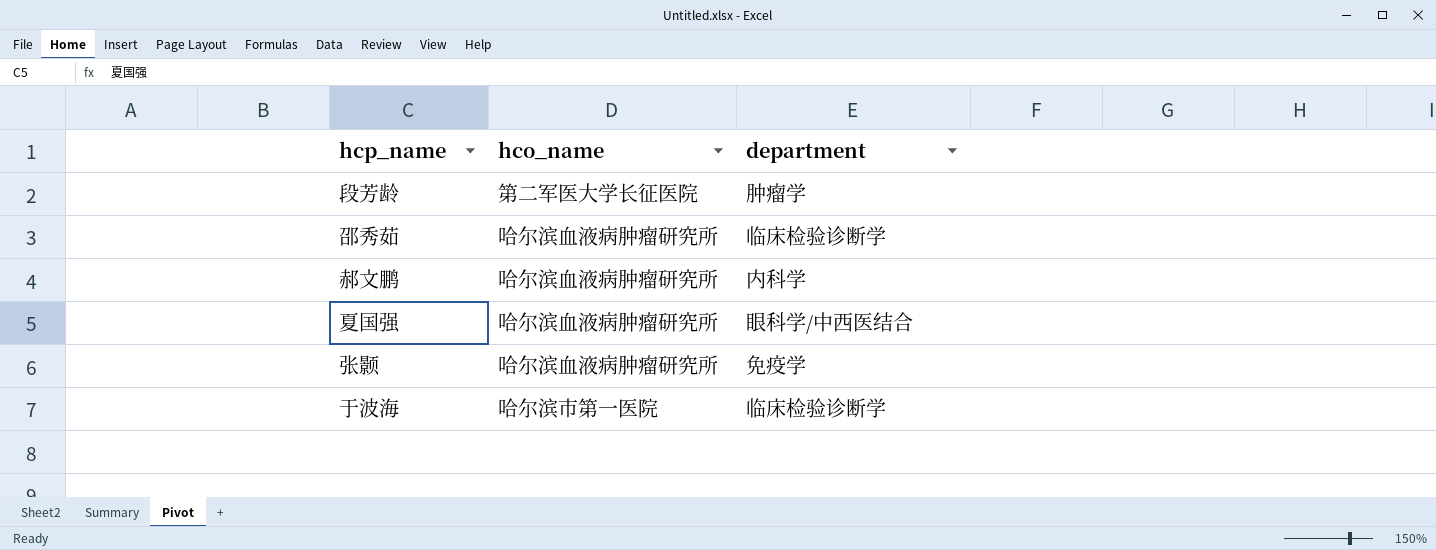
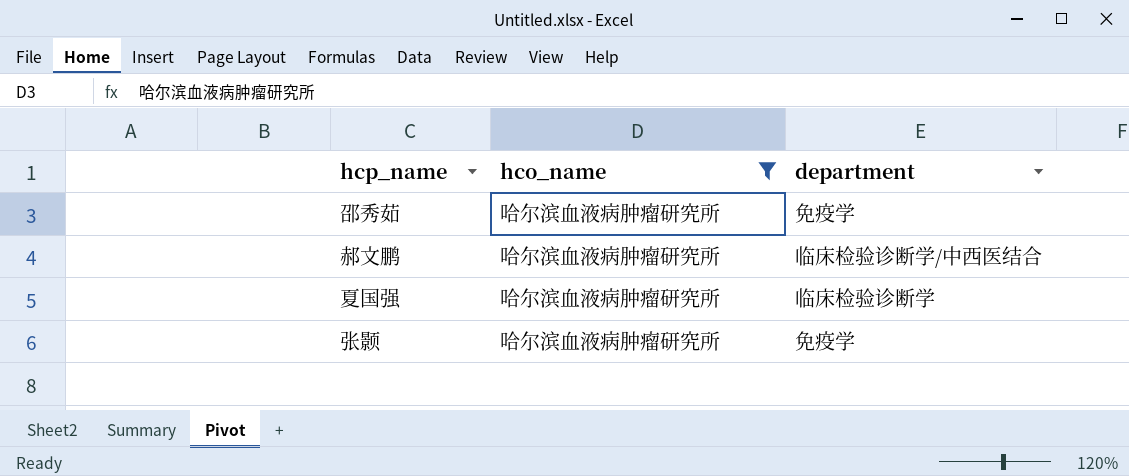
filter: none -> hco_name = 哈尔滨血液病肿瘤研究所
邵秀茹 | department: 临床检验诊断学 -> 免疫学
郝文鹏 | department: 内科学 -> 临床检验诊断学/中西医结合
夏国强 | department: 眼科学/中西医结合 -> 临床检验诊断学

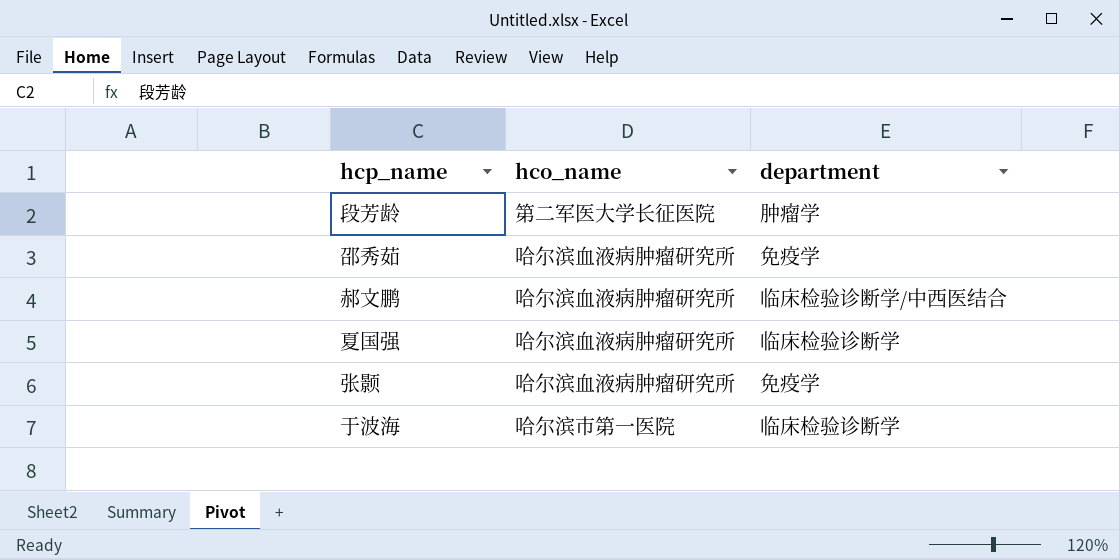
filter: hco_name = 哈尔滨血液病肿瘤研究所 -> none

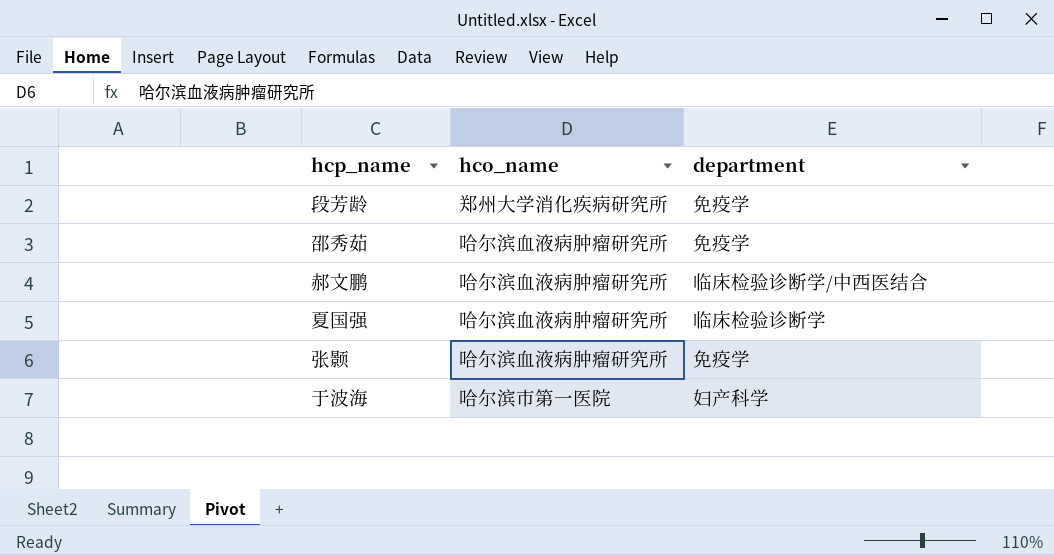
段芳龄 | hco_name: 第二军医大学长征医院 -> 郑州大学消化疾病研究所
段芳龄 | department: 肿瘤学 -> 免疫学
于波海 | department: 临床检验诊断学 -> 妇产科学

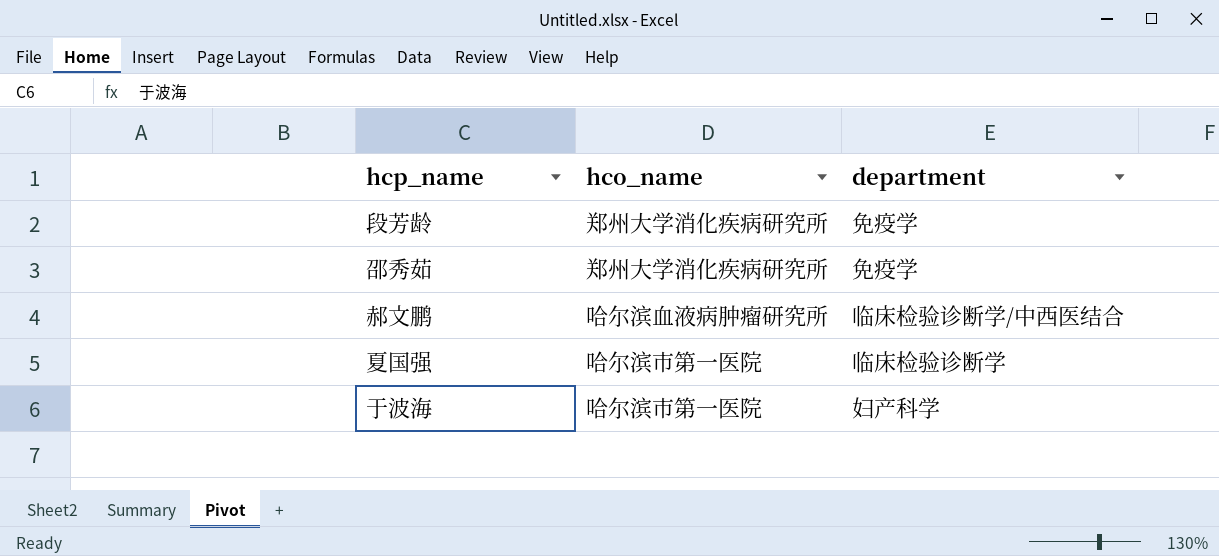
row 张颢: 哈尔滨血液病肿瘤研究所 | 免疫学 -> none
邵秀茹 | hco_name: 哈尔滨血液病肿瘤研究所 -> 郑州大学消化疾病研究所
夏国强 | hco_name: 哈尔滨血液病肿瘤研究所 -> 哈尔滨市第一医院

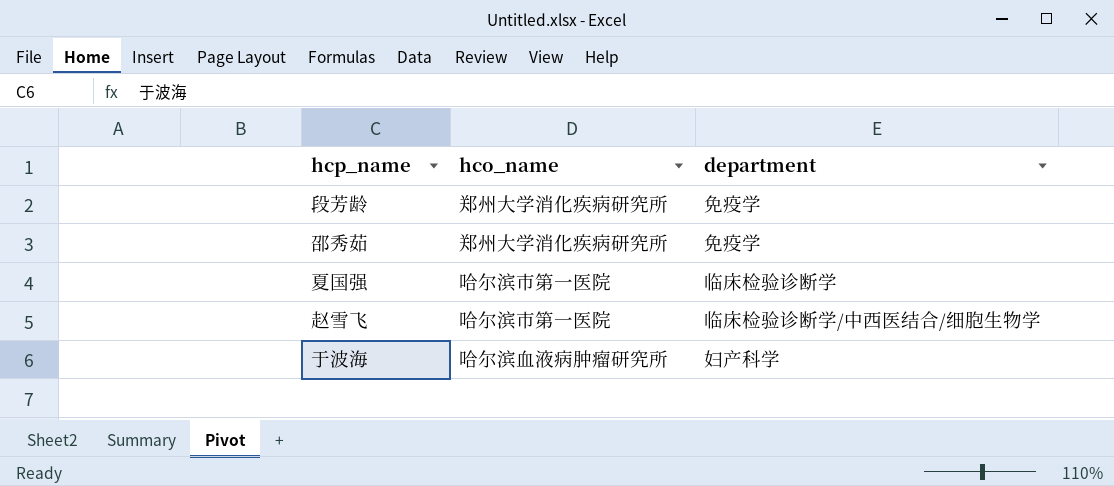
row 郝文鹏: 哈尔滨血液病肿瘤研究所 | 临床检验诊断学/中西医结合 -> none
row 赵雪飞: none -> 哈尔滨市第一医院 | 临床检验诊断学/中西医结合/细胞生物学
于波海 | hco_name: 哈尔滨市第一医院 -> 哈尔滨血液病肿瘤研究所

